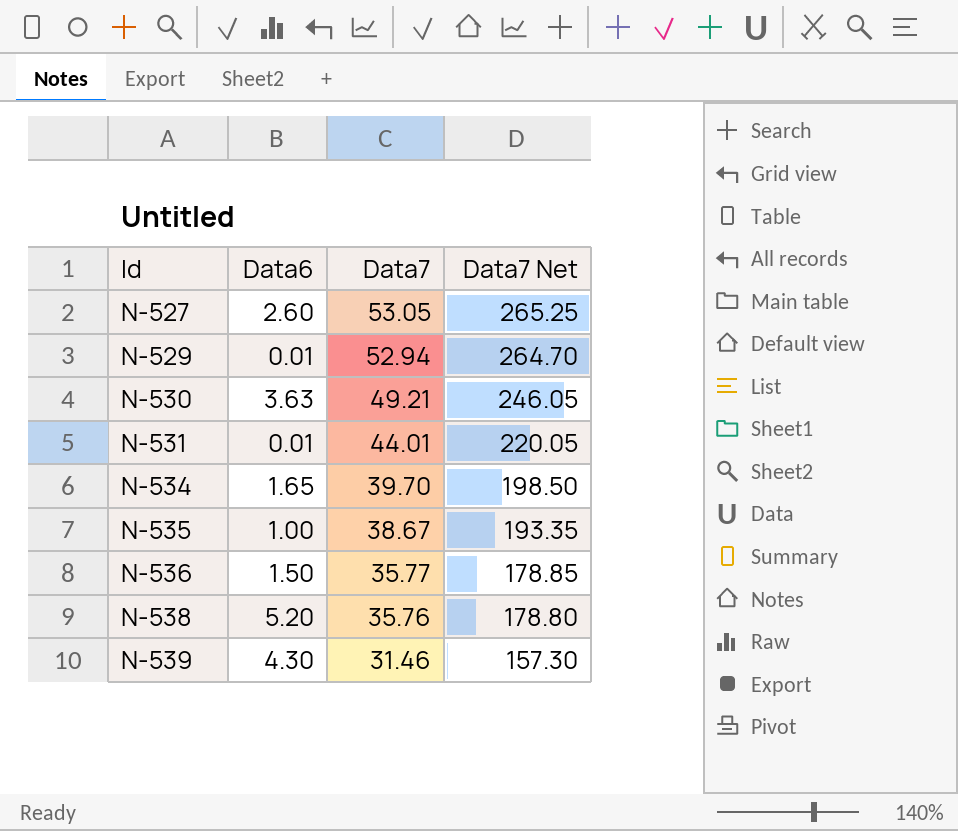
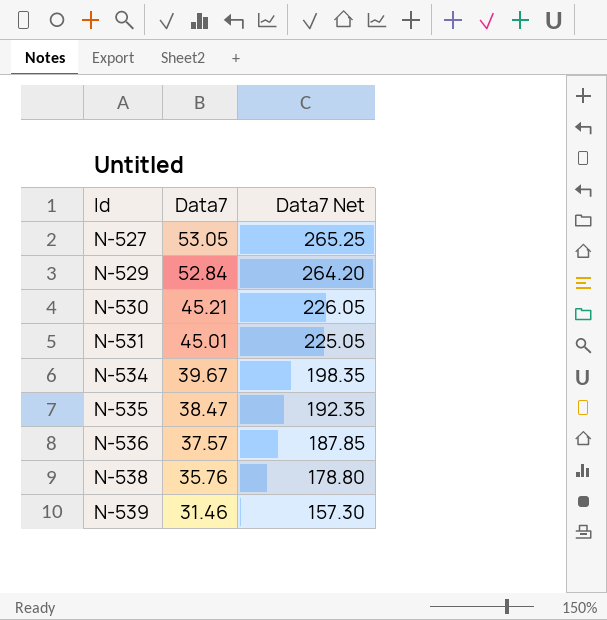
column Data6 | position: 2 -> none
N-529 | Data7: 52.94 -> 52.84
N-529 | Data7 Net: 264.70 -> 264.20
N-530 | Data7: 49.21 -> 45.21
N-530 | Data7 Net: 246.05 -> 226.05
N-531 | Data7: 44.01 -> 45.01
N-531 | Data7 Net: 220.05 -> 225.05
N-534 | Data7: 39.70 -> 39.67
N-534 | Data7 Net: 198.50 -> 198.35
N-535 | Data7: 38.67 -> 38.47
N-535 | Data7 Net: 193.35 -> 192.35
N-536 | Data7: 35.77 -> 37.57
N-536 | Data7 Net: 178.85 -> 187.85

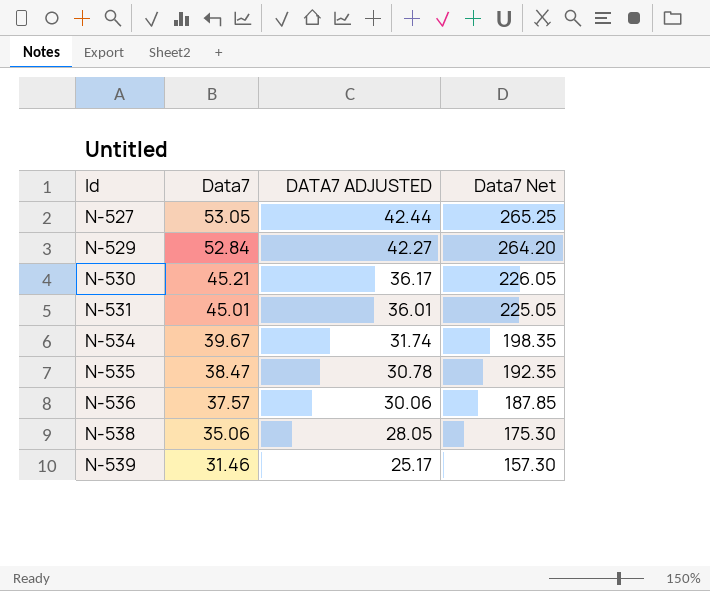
column DATA7 ADJUSTED | formula: none -> [Data7] * 0.8
N-538 | Data7: 35.76 -> 35.06
N-538 | Data7 Net: 178.80 -> 175.30

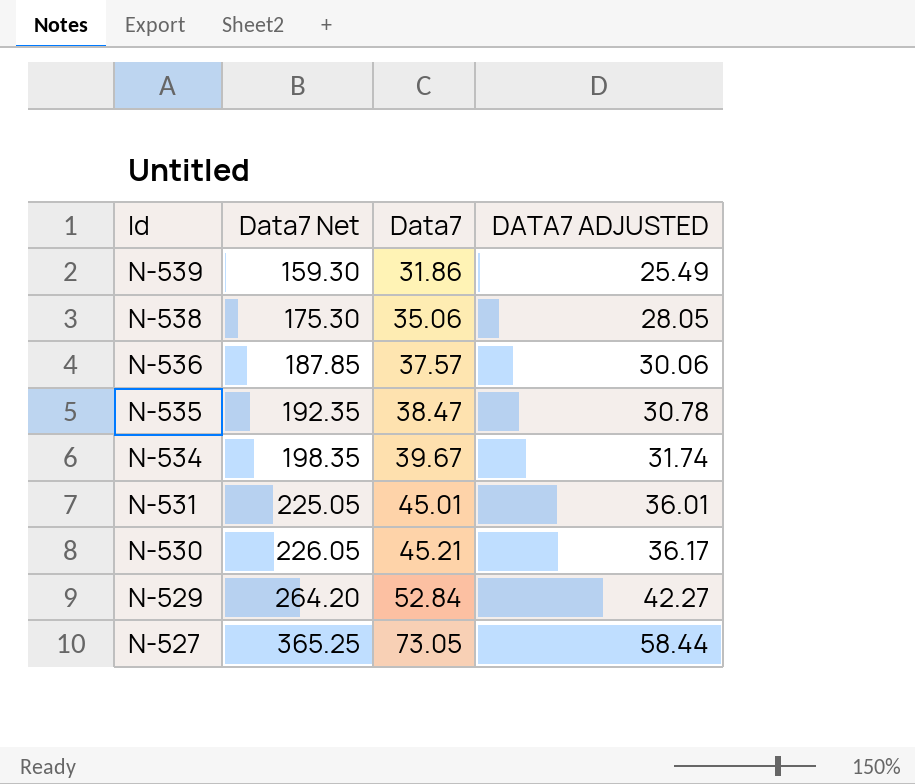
row order: Id ascending -> Id descending
column Data7 Net | position: 4 -> 2
N-539 | Data7 Net: 157.30 -> 159.30
N-539 | Data7: 31.46 -> 31.86
N-539 | DATA7 ADJUSTED: 25.17 -> 25.49
N-527 | Data7 Net: 265.25 -> 365.25
N-527 | Data7: 53.05 -> 73.05
N-527 | DATA7 ADJUSTED: 42.44 -> 58.44

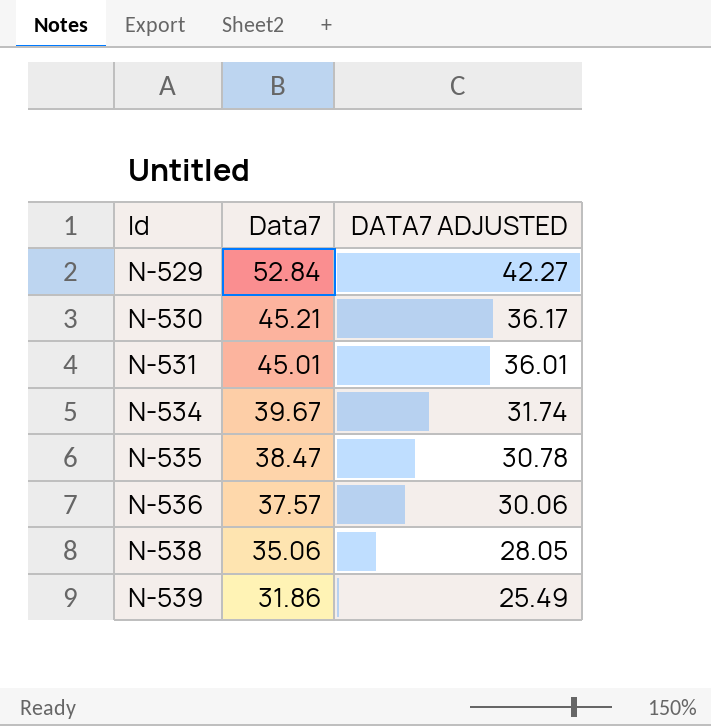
row order: Id descending -> Id ascending
column Data7 Net | formula: [Data7] * 5 -> none
row N-527: 365.25 | 73.05 | 58.44 -> none

